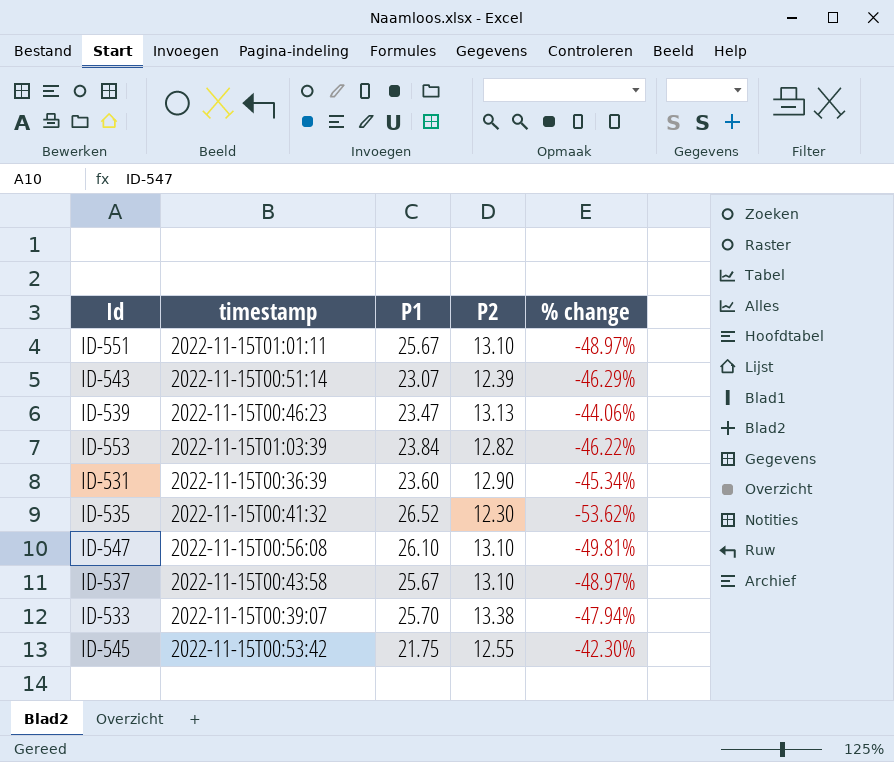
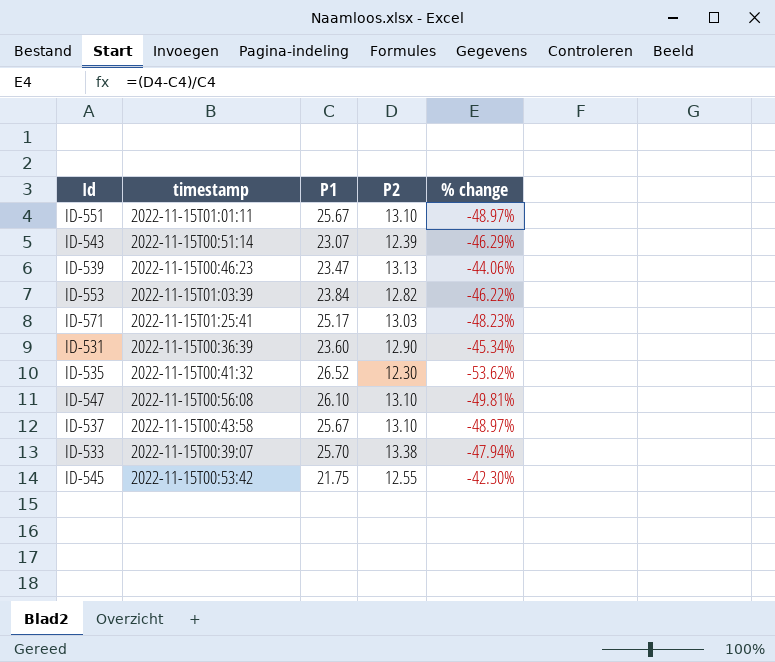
row ID-571: none -> 2022-11-15T01:25:41 | 25.17 | 13.03 | -48.23%

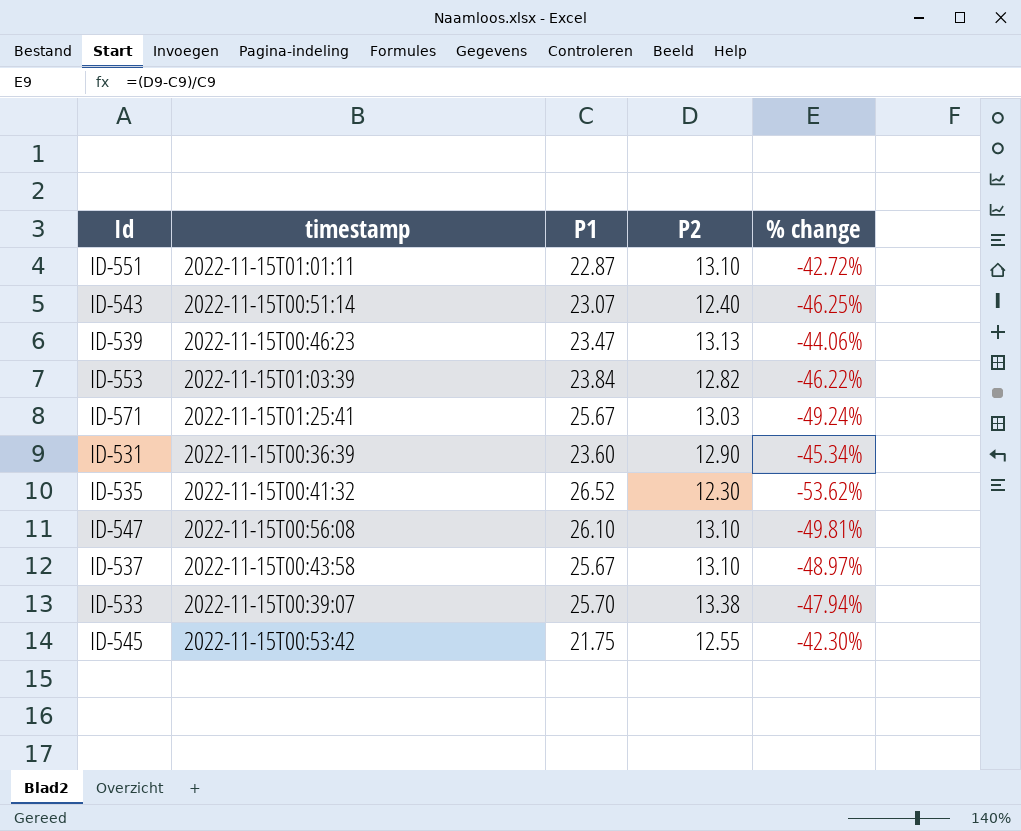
ID-551 | P1: 25.67 -> 22.87
ID-551 | % change: -48.97% -> -42.72%
ID-543 | P2: 12.39 -> 12.40
ID-543 | % change: -46.29% -> -46.25%
ID-571 | P1: 25.17 -> 25.67
ID-571 | % change: -48.23% -> -49.24%

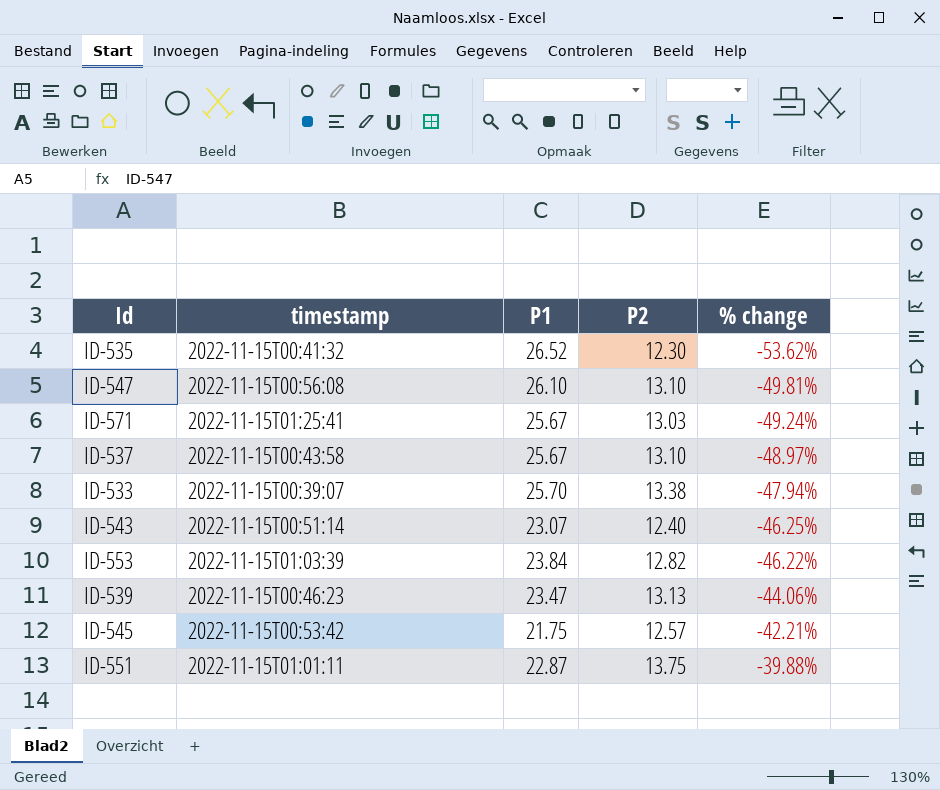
row order: none -> % change ascending
row ID-531: 2022-11-15T00:36:39 | 23.60 | 12.90 | -45.34% -> none
ID-545 | P2: 12.55 -> 12.57
ID-545 | % change: -42.30% -> -42.21%
ID-551 | P2: 13.10 -> 13.75
ID-551 | % change: -42.72% -> -39.88%

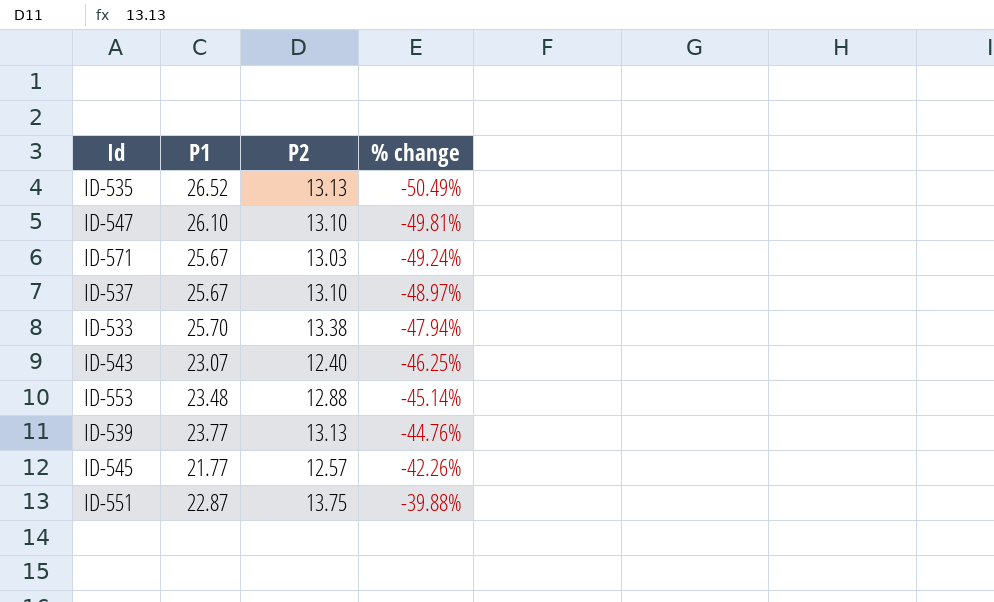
column timestamp | position: 2 -> none
ID-535 | P2: 12.30 -> 13.13
ID-535 | % change: -53.62% -> -50.49%
ID-553 | P1: 23.84 -> 23.48
ID-553 | P2: 12.82 -> 12.88
ID-553 | % change: -46.22% -> -45.14%
ID-539 | P1: 23.47 -> 23.77
ID-539 | % change: -44.06% -> -44.76%
ID-545 | P1: 21.75 -> 21.77
ID-545 | % change: -42.21% -> -42.26%

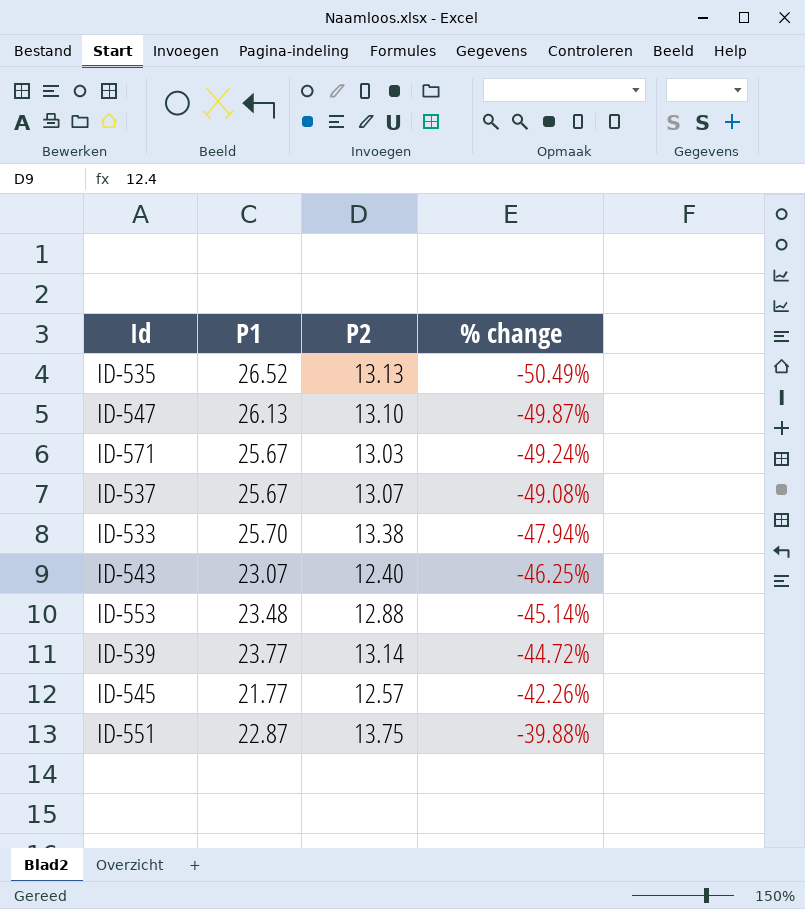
ID-547 | P1: 26.10 -> 26.13
ID-547 | % change: -49.81% -> -49.87%
ID-537 | P2: 13.10 -> 13.07
ID-537 | % change: -48.97% -> -49.08%
ID-539 | P2: 13.13 -> 13.14
ID-539 | % change: -44.76% -> -44.72%

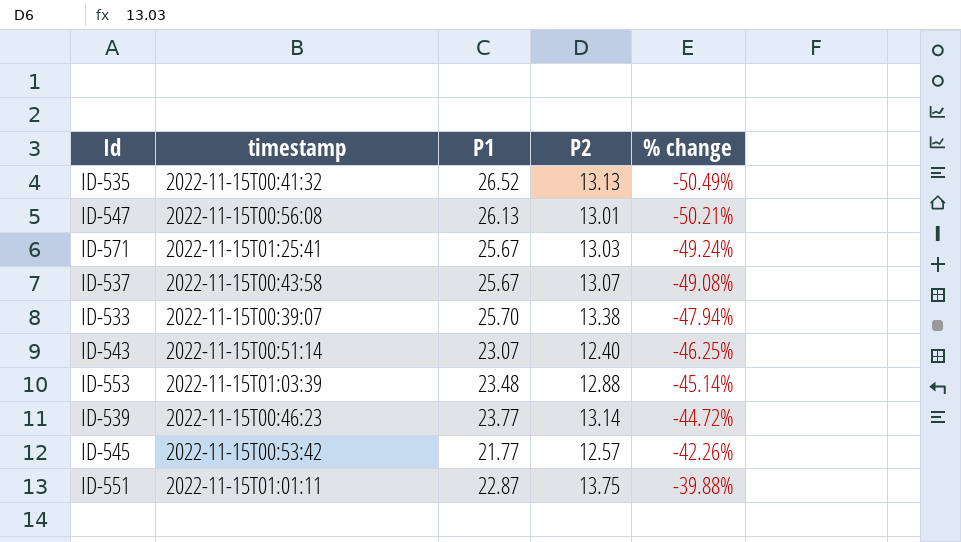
column timestamp | position: none -> 2
ID-547 | P2: 13.10 -> 13.01
ID-547 | % change: -49.87% -> -50.21%

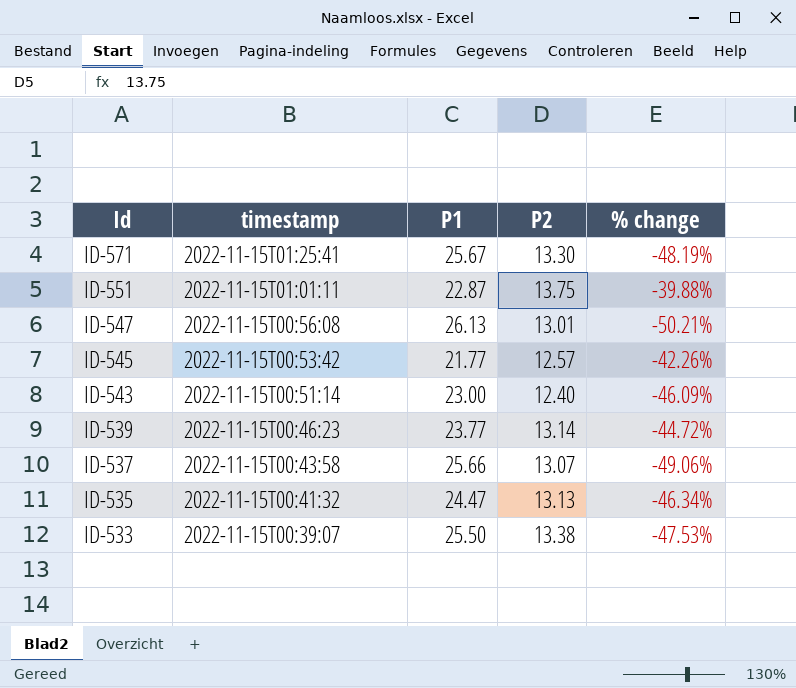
row order: % change ascending -> Id descending
row ID-553: 2022-11-15T01:03:39 | 23.48 | 12.88 | -45.14% -> none
ID-571 | P2: 13.03 -> 13.30
ID-571 | % change: -49.24% -> -48.19%
ID-543 | P1: 23.07 -> 23.00
ID-543 | % change: -46.25% -> -46.09%
ID-537 | P1: 25.67 -> 25.66
ID-537 | % change: -49.08% -> -49.06%
ID-535 | P1: 26.52 -> 24.47
ID-535 | % change: -50.49% -> -46.34%
ID-533 | P1: 25.70 -> 25.50
ID-533 | % change: -47.94% -> -47.53%

